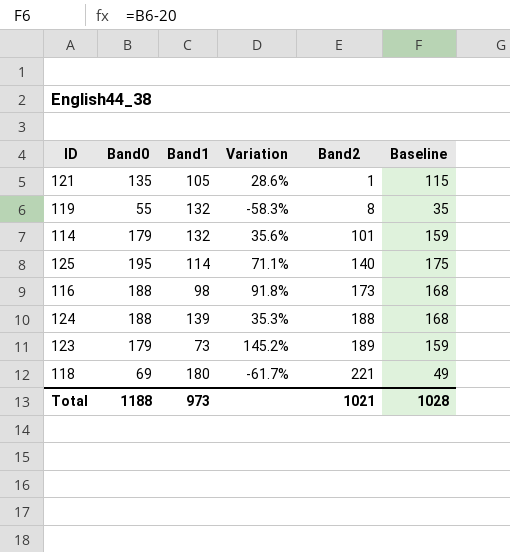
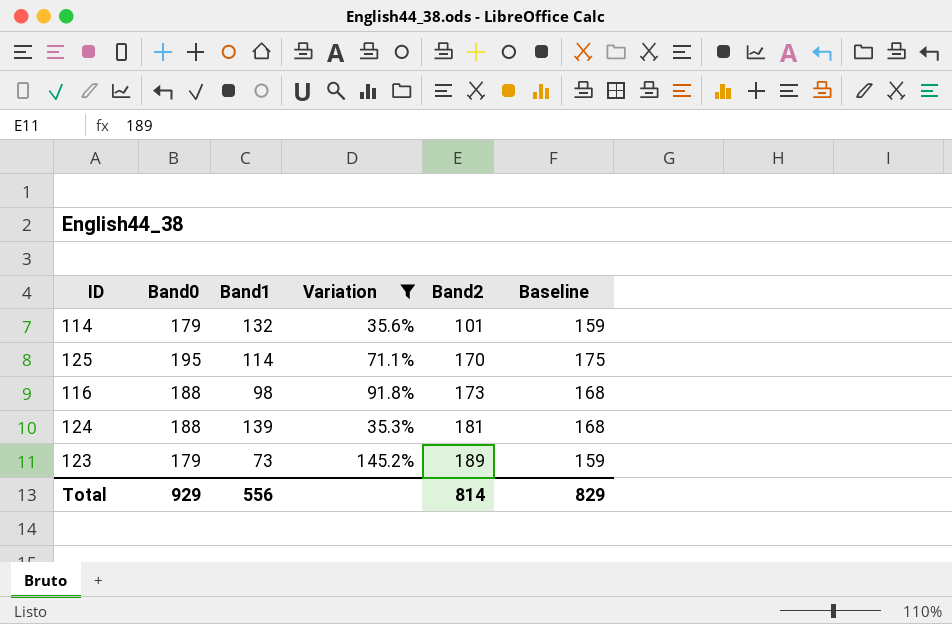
filter: none -> Variation >= 35.3%
125 | Band2: 140 -> 170
124 | Band2: 188 -> 181
Total | Band0: 1188 -> 929
Total | Band1: 973 -> 556
Total | Band2: 1021 -> 814
Total | Baseline: 1028 -> 829

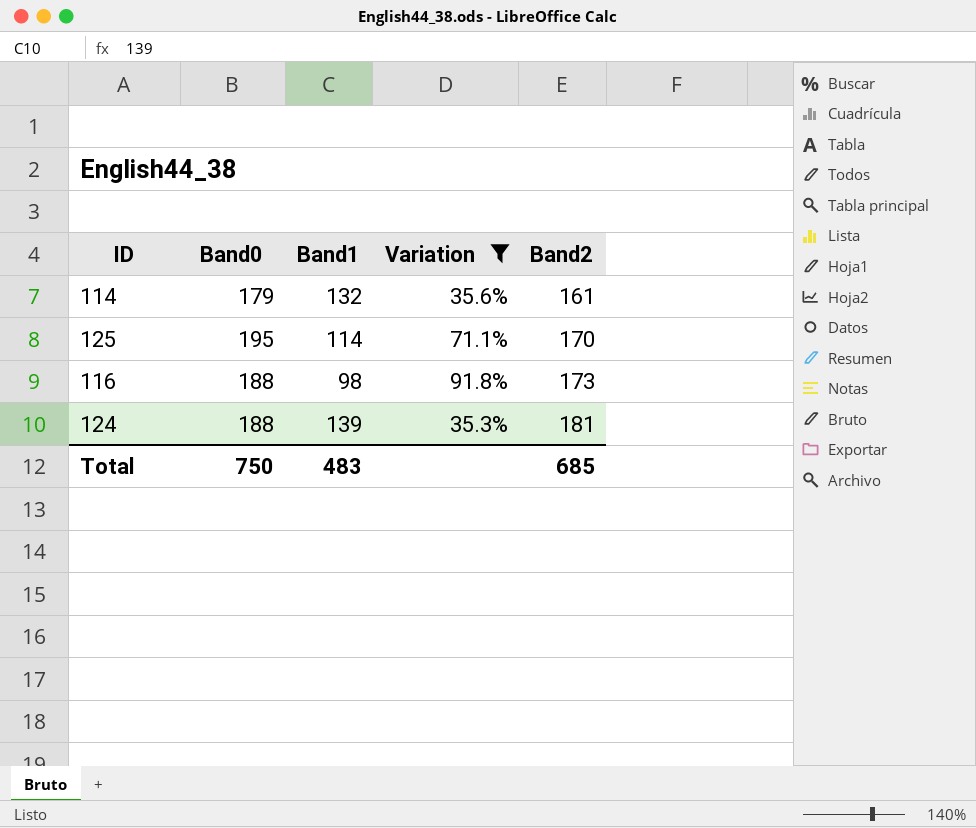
column Baseline | formula: [Band0] - 20 -> none
row 123: 179 | 73 | 145.2% | 189 | 159 -> none
114 | Band2: 101 -> 161
Total | Band0: 929 -> 750
Total | Band1: 556 -> 483
Total | Band2: 814 -> 685

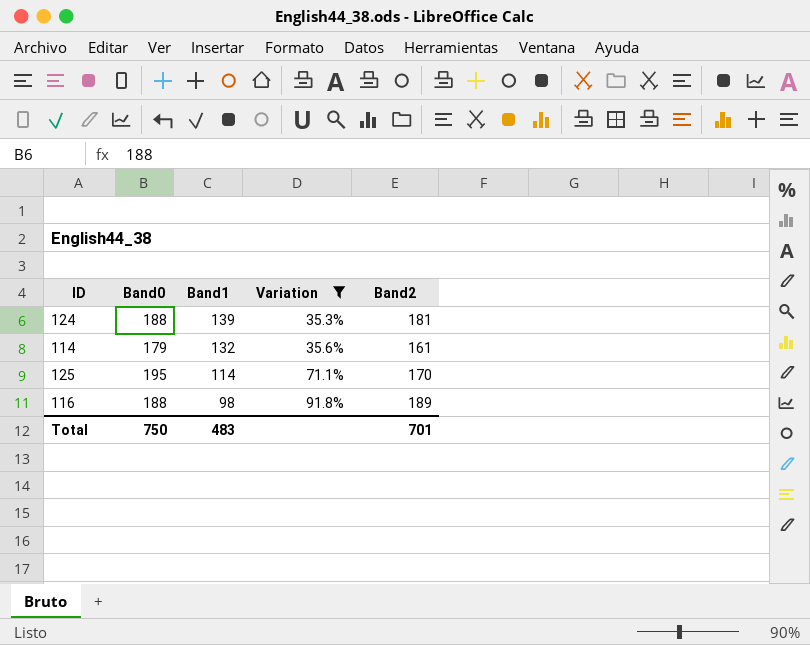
row order: Band2 ascending -> Band1 descending
116 | Band2: 173 -> 189
Total | Band2: 685 -> 701

